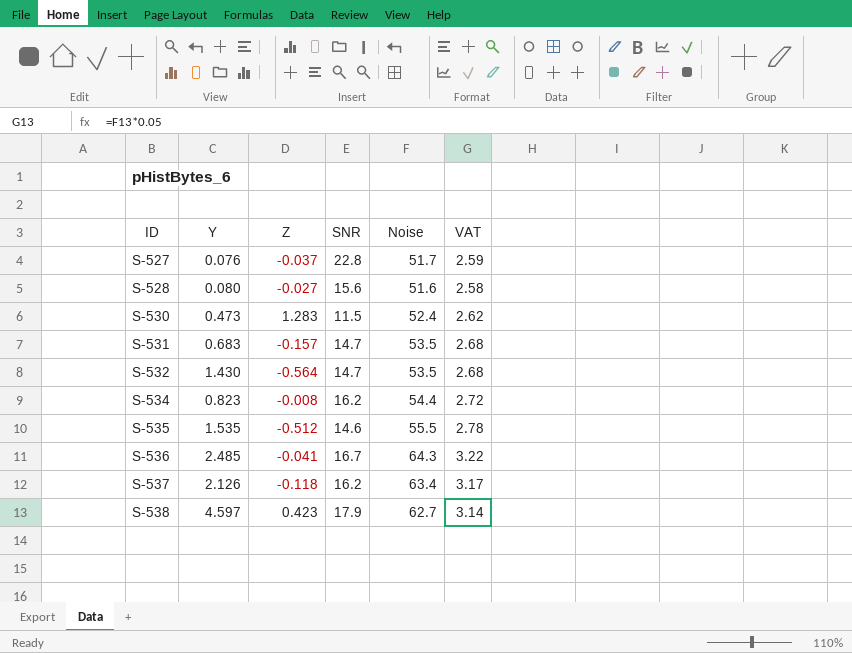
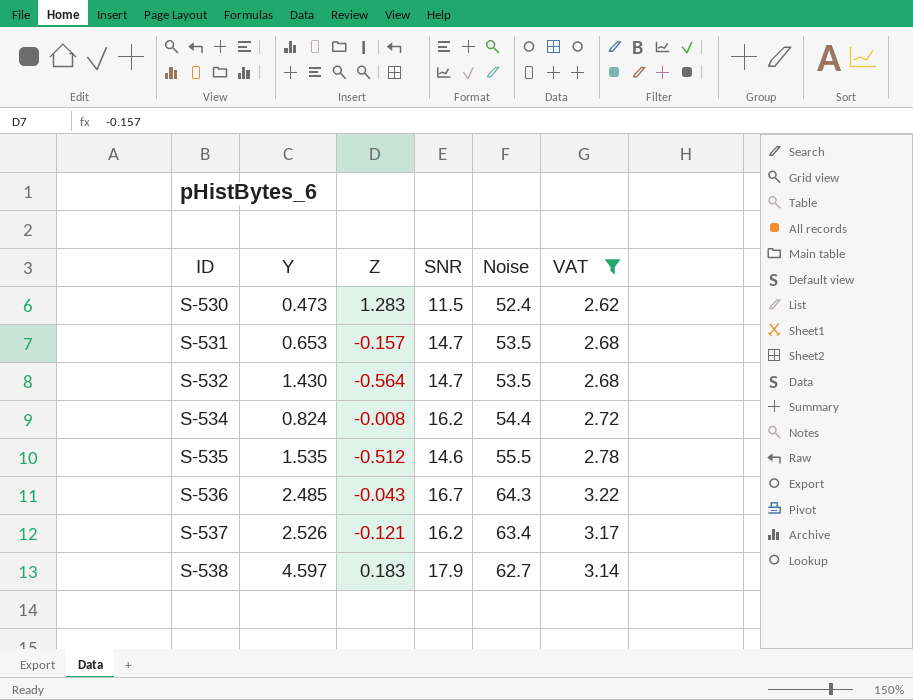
filter: none -> VAT >= 2.62
S-531 | Y: 0.683 -> 0.653
S-534 | Y: 0.823 -> 0.824
S-536 | Z: -0.041 -> -0.043
S-537 | Y: 2.126 -> 2.526
S-537 | Z: -0.118 -> -0.121
S-538 | Z: 0.423 -> 0.183

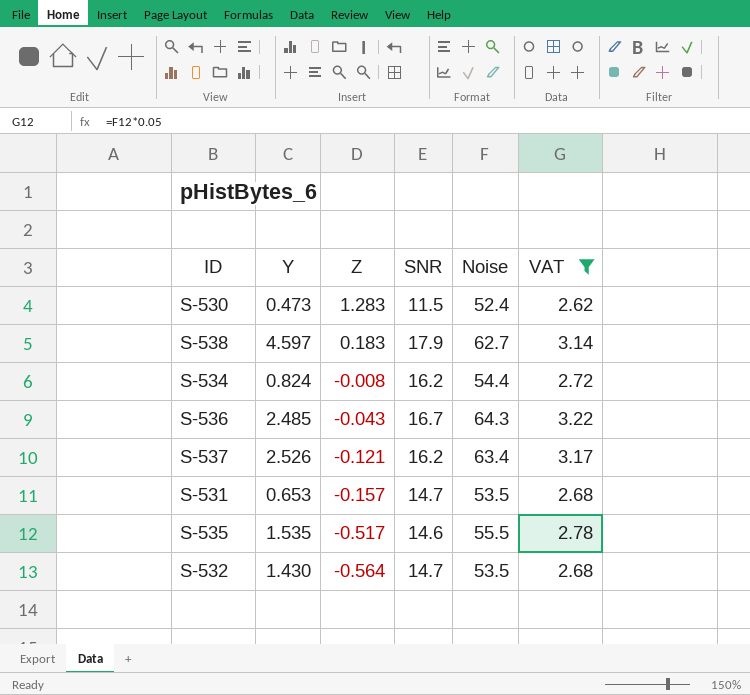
row order: ID ascending -> Z descending
S-535 | Z: -0.512 -> -0.517

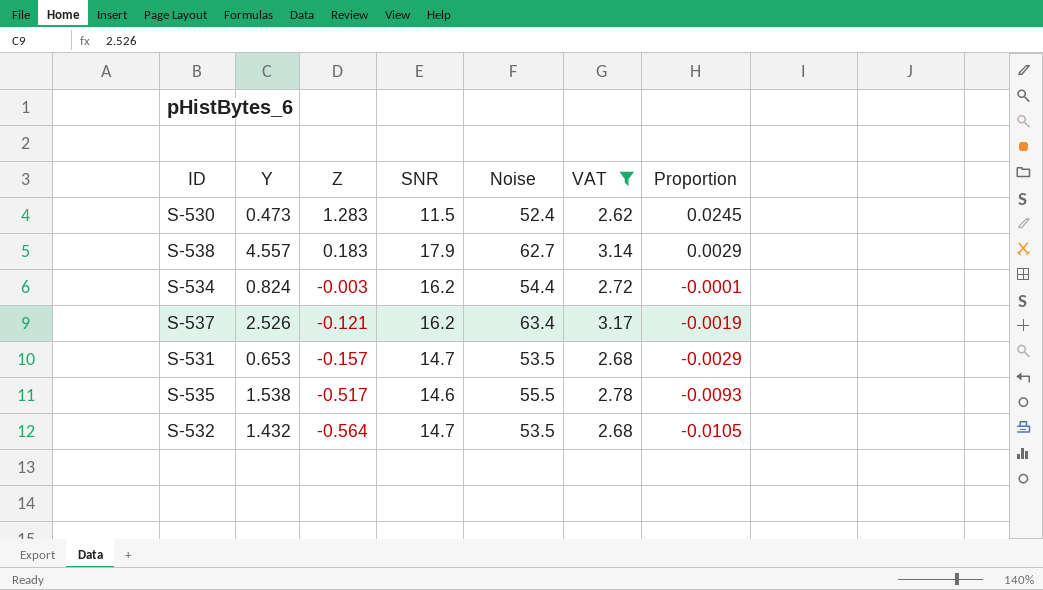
column Proportion | formula: none -> [Z] / [Noise]
row S-536: 2.485 | -0.043 | 16.7 | 64.3 | 3.22 -> none
S-538 | Y: 4.597 -> 4.557
S-534 | Z: -0.008 -> -0.003
S-535 | Y: 1.535 -> 1.538
S-532 | Y: 1.430 -> 1.432

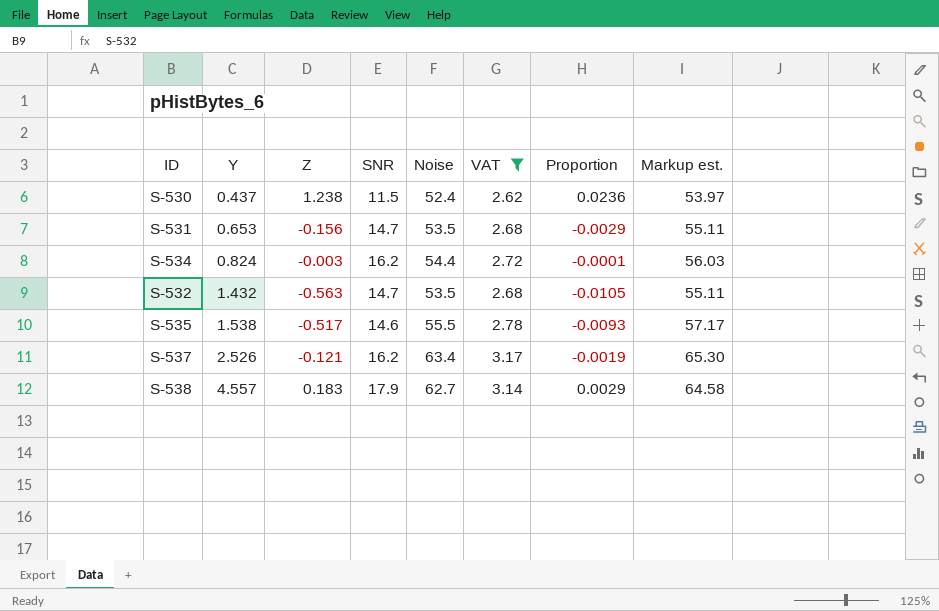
row order: Z descending -> Y ascending
column Markup est. | formula: none -> [Noise] * 1.03
S-530 | Y: 0.473 -> 0.437
S-530 | Z: 1.283 -> 1.238
S-530 | Proportion: 0.0245 -> 0.0236
S-531 | Z: -0.157 -> -0.156
S-532 | Z: -0.564 -> -0.563

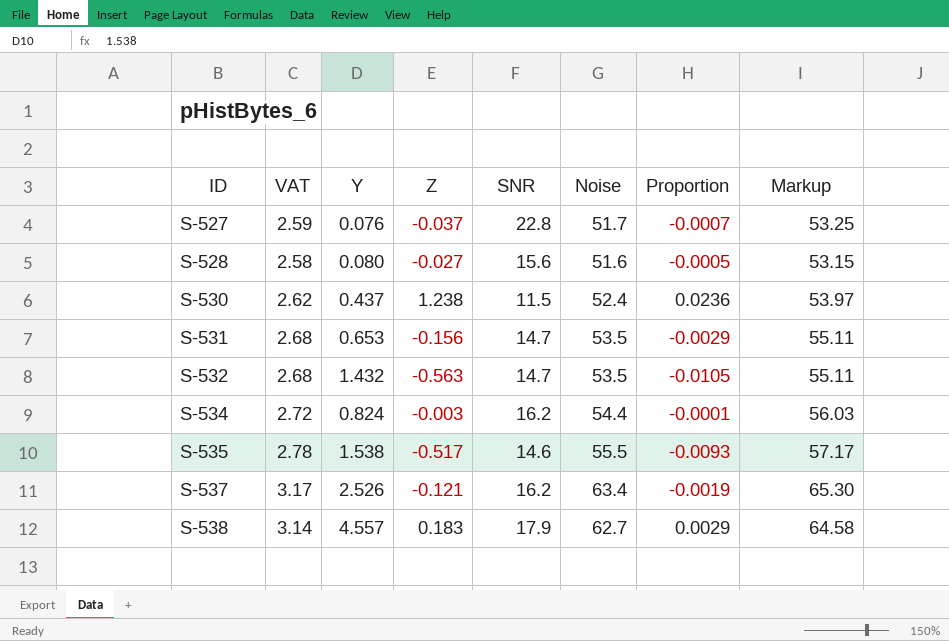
filter: VAT >= 2.62 -> none
row order: Y ascending -> ID ascending
column VAT | position: 6 -> 2
column name: Markup est. -> Markup

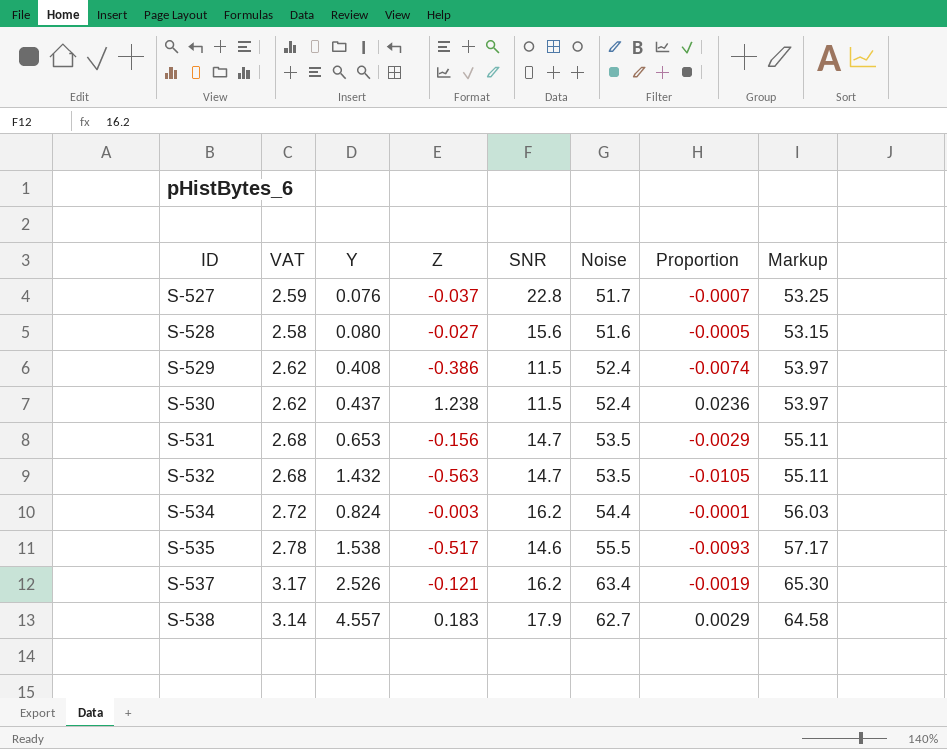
row S-529: none -> 2.62 | 0.408 | -0.386 | 11.5 | 52.4 | -0.0074 | 53.97

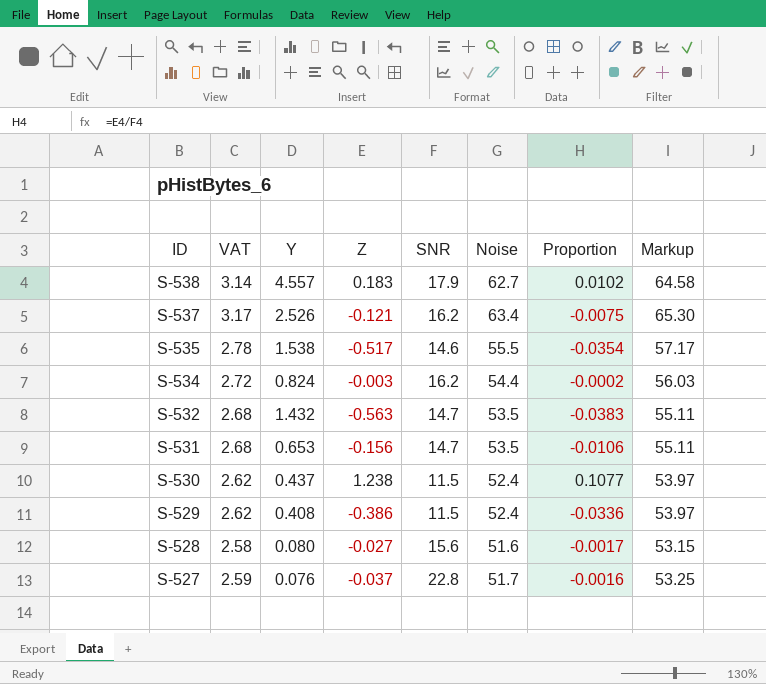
row order: ID ascending -> ID descending
column Proportion | formula: [Z] / [Noise] -> [Z] / [SNR]

